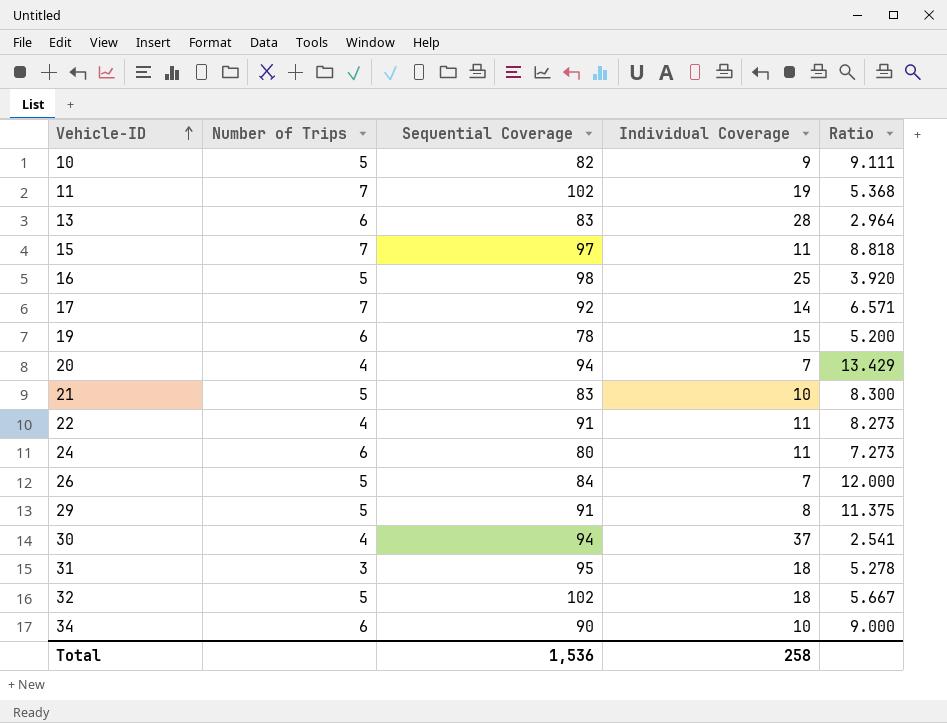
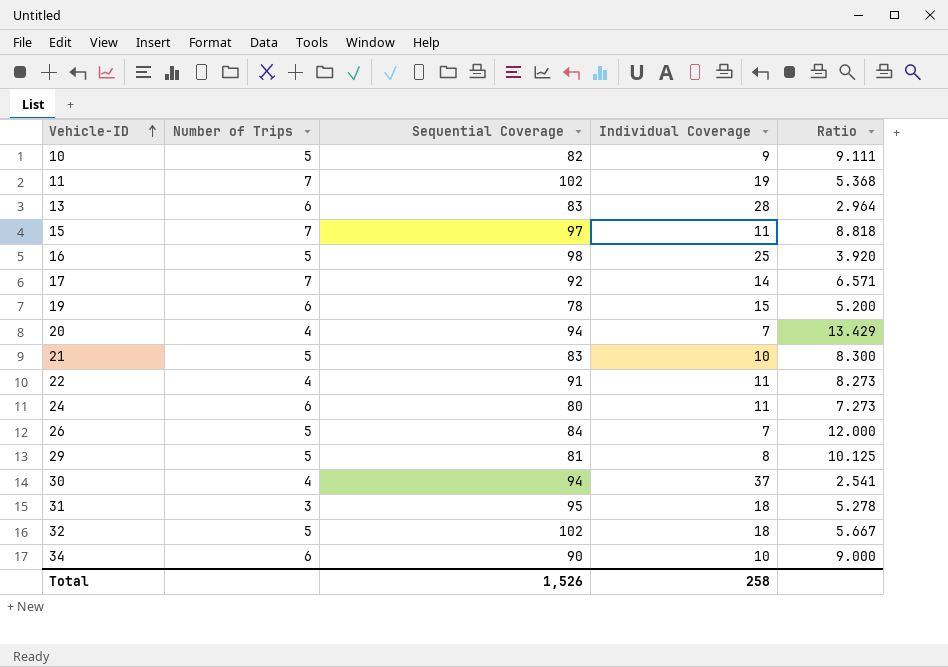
29 | Sequential Coverage: 91 -> 81
29 | Ratio: 11.375 -> 10.125
Total | Sequential Coverage: 1,536 -> 1,526

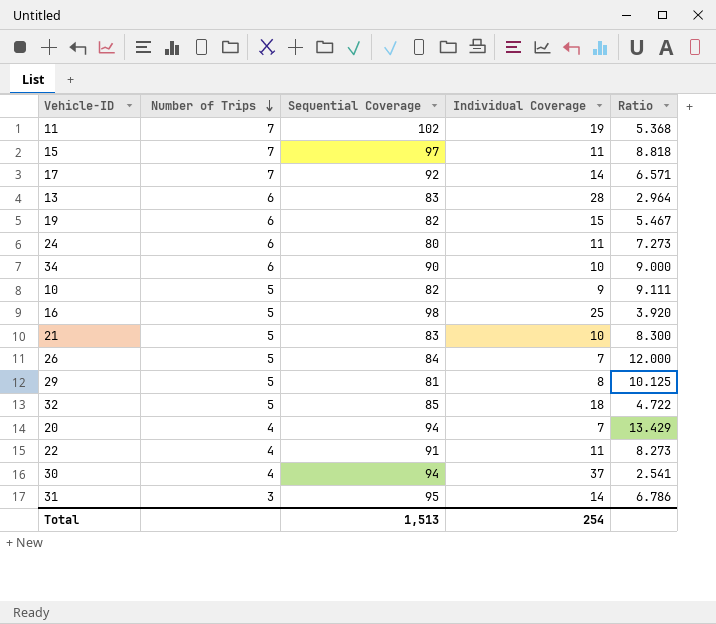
row order: Vehicle-ID ascending -> Number of Trips descending
19 | Sequential Coverage: 78 -> 82
19 | Ratio: 5.200 -> 5.467
32 | Sequential Coverage: 102 -> 85
32 | Ratio: 5.667 -> 4.722
31 | Individual Coverage: 18 -> 14
31 | Ratio: 5.278 -> 6.786
Total | Sequential Coverage: 1,526 -> 1,513
Total | Individual Coverage: 258 -> 254

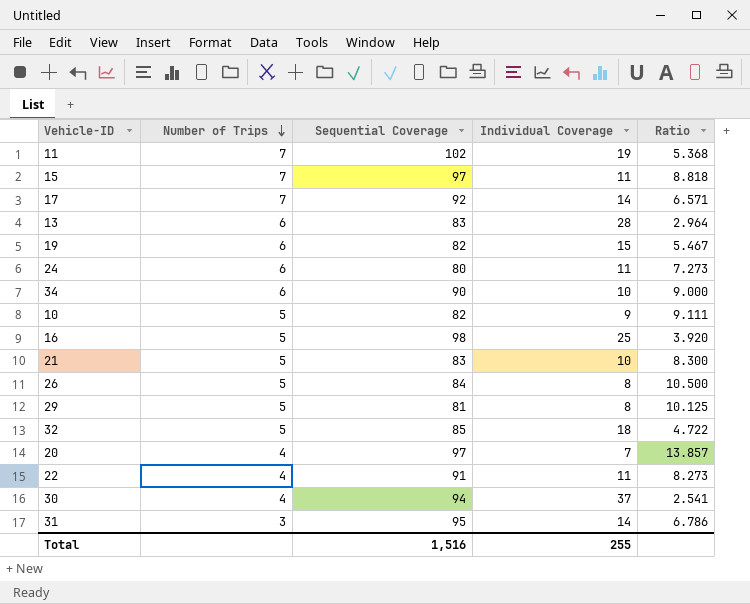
26 | Individual Coverage: 7 -> 8
26 | Ratio: 12.000 -> 10.500
20 | Sequential Coverage: 94 -> 97
20 | Ratio: 13.429 -> 13.857
Total | Sequential Coverage: 1,513 -> 1,516
Total | Individual Coverage: 254 -> 255

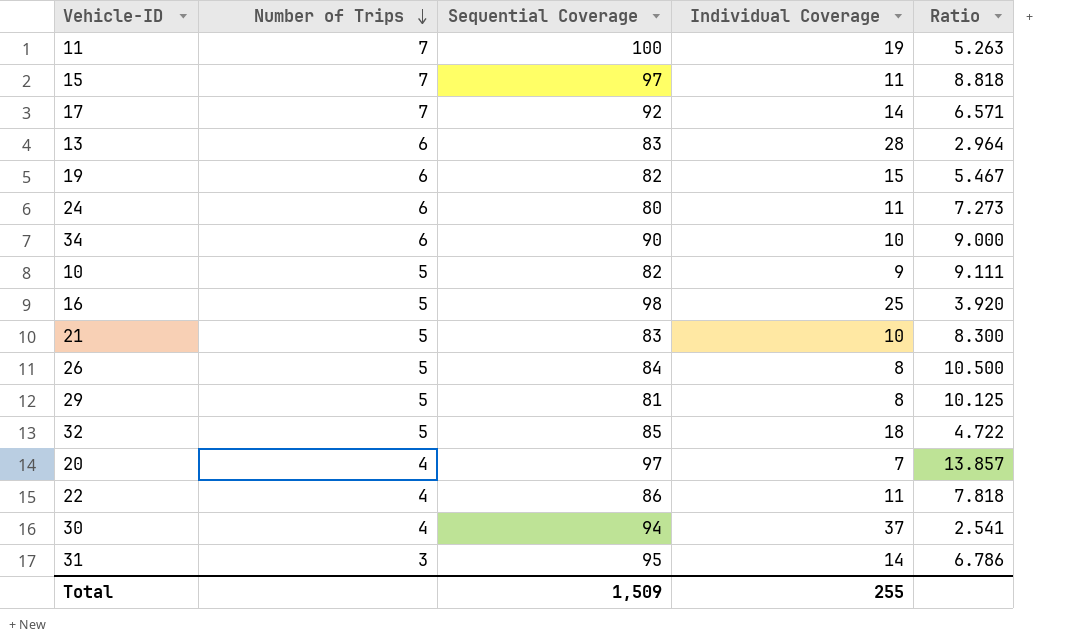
11 | Sequential Coverage: 102 -> 100
11 | Ratio: 5.368 -> 5.263
22 | Sequential Coverage: 91 -> 86
22 | Ratio: 8.273 -> 7.818
Total | Sequential Coverage: 1,516 -> 1,509

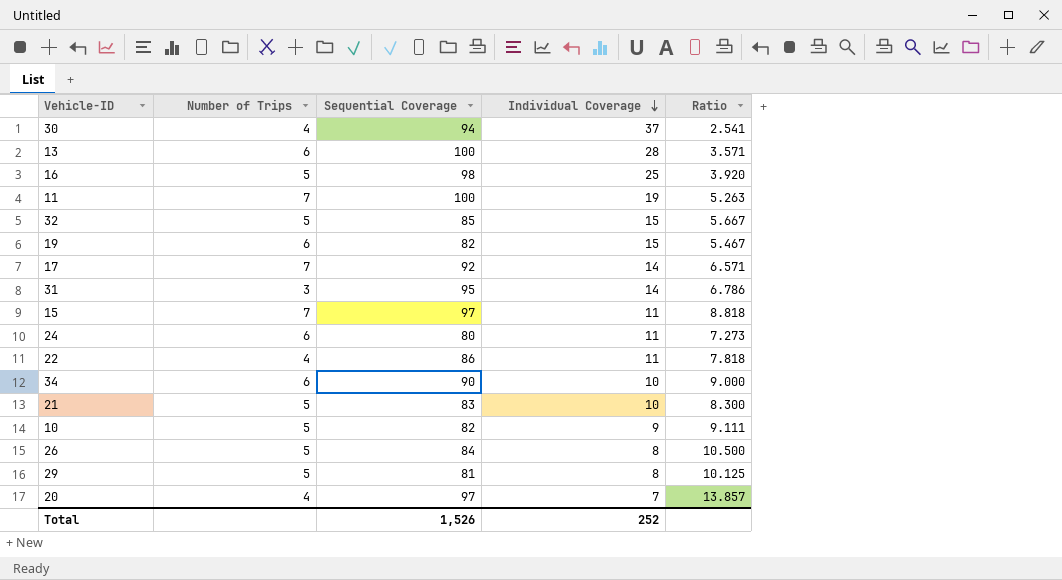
row order: Number of Trips descending -> Individual Coverage descending
13 | Sequential Coverage: 83 -> 100
13 | Ratio: 2.964 -> 3.571
32 | Individual Coverage: 18 -> 15
32 | Ratio: 4.722 -> 5.667
Total | Sequential Coverage: 1,509 -> 1,526
Total | Individual Coverage: 255 -> 252

